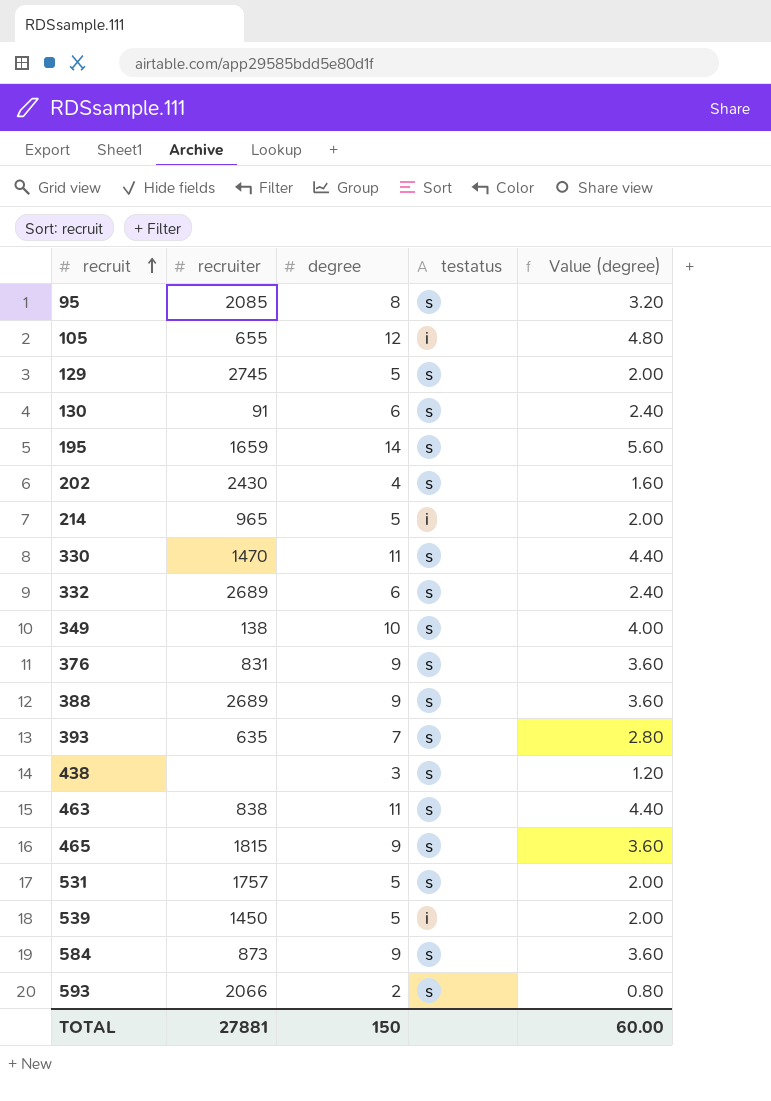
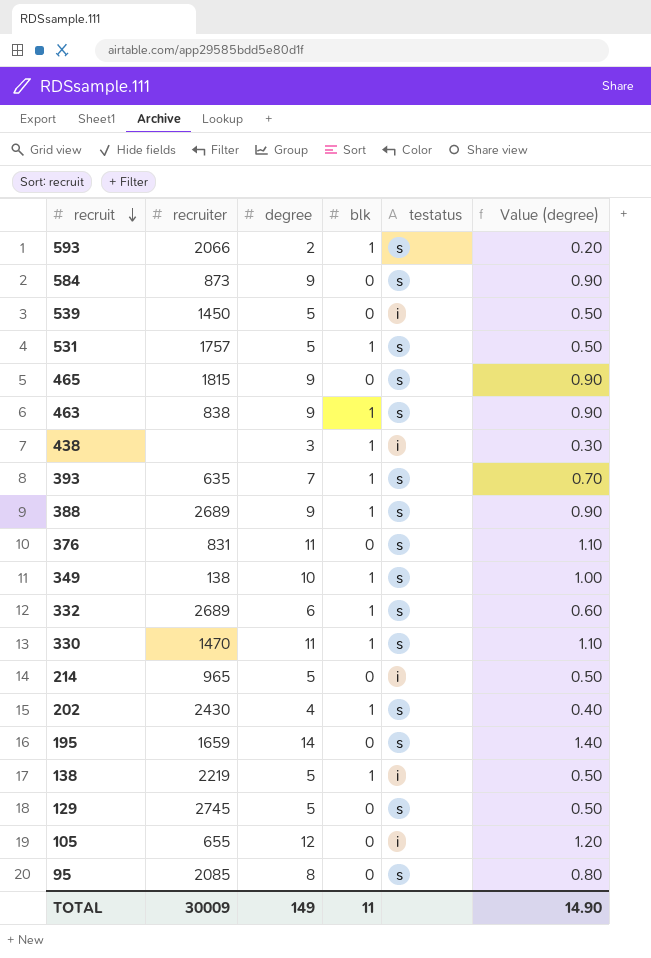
row order: recruit ascending -> recruit descending
column blk | position: none -> 4
column Value (degree) | formula: [degree] * 0.4 -> [degree] * 0.1
row 130: 91 | 6 | s | 2.40 -> none
463 | degree: 11 -> 9
438 | testatus: s -> i
376 | degree: 9 -> 11
row 138: none -> 2219 | 5 | 1 | i | 0.50
TOTAL | recruiter: 27881 -> 30009
TOTAL | degree: 150 -> 149
TOTAL | Value (degree): 60.00 -> 14.90

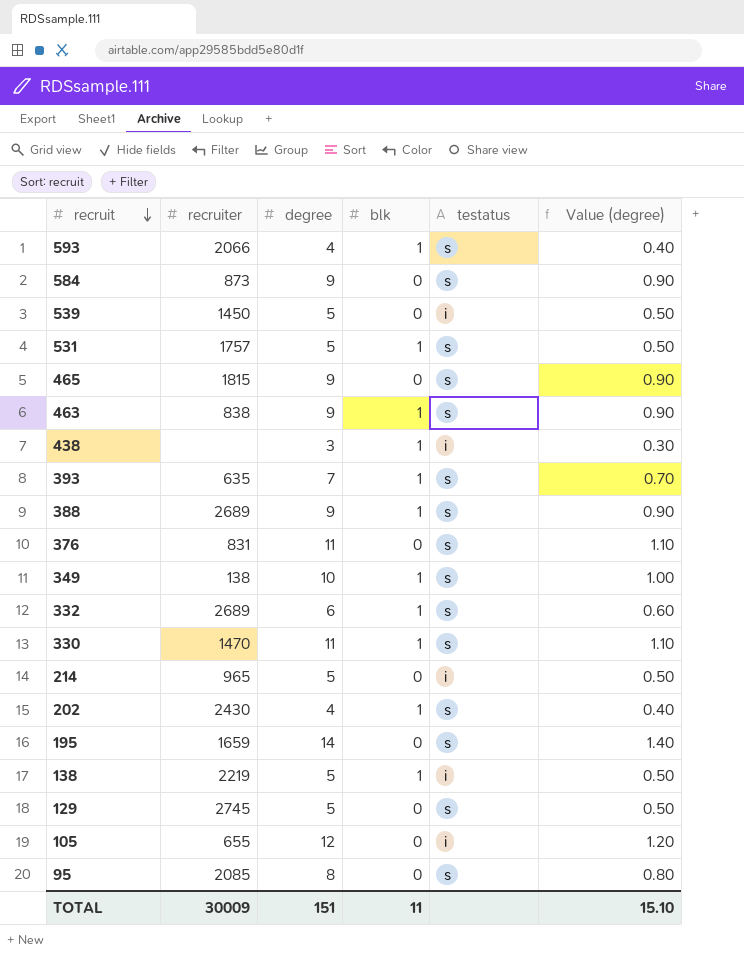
593 | degree: 2 -> 4
593 | Value (degree): 0.20 -> 0.40
TOTAL | degree: 149 -> 151
TOTAL | Value (degree): 14.90 -> 15.10

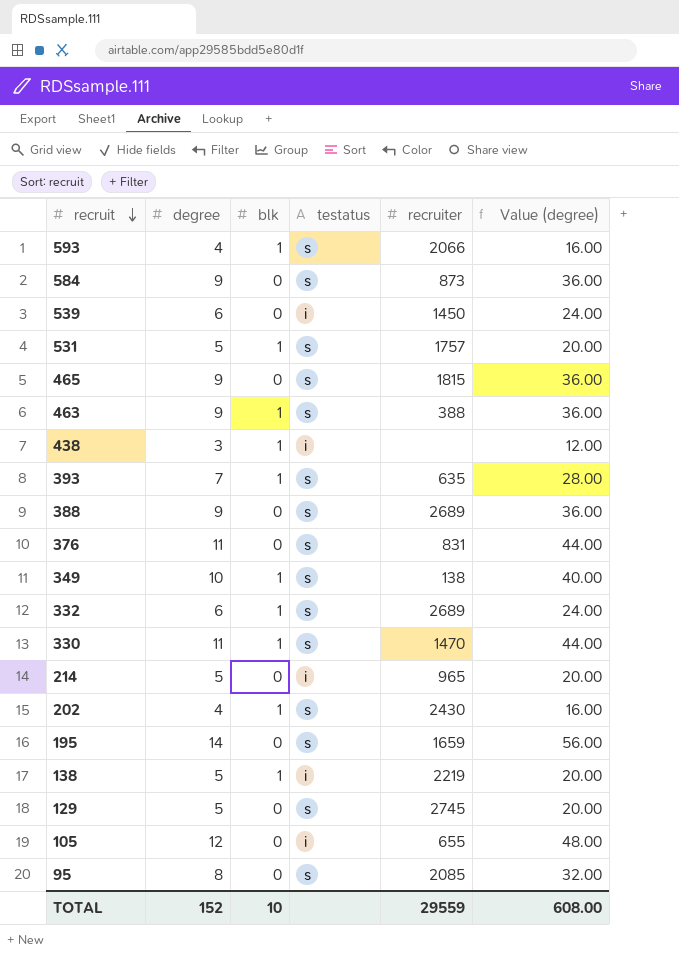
column recruiter | position: 2 -> 5
column Value (degree) | formula: [degree] * 0.1 -> [degree] * 4
539 | degree: 5 -> 6
463 | recruiter: 838 -> 388
388 | blk: 1 -> 0
TOTAL | degree: 151 -> 152
TOTAL | blk: 11 -> 10
TOTAL | recruiter: 30009 -> 29559
TOTAL | Value (degree): 15.10 -> 608.00

